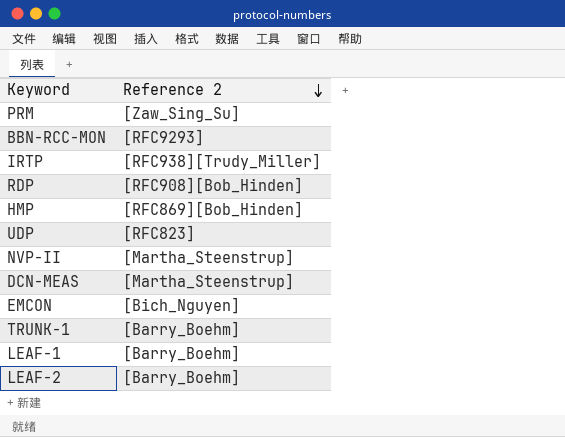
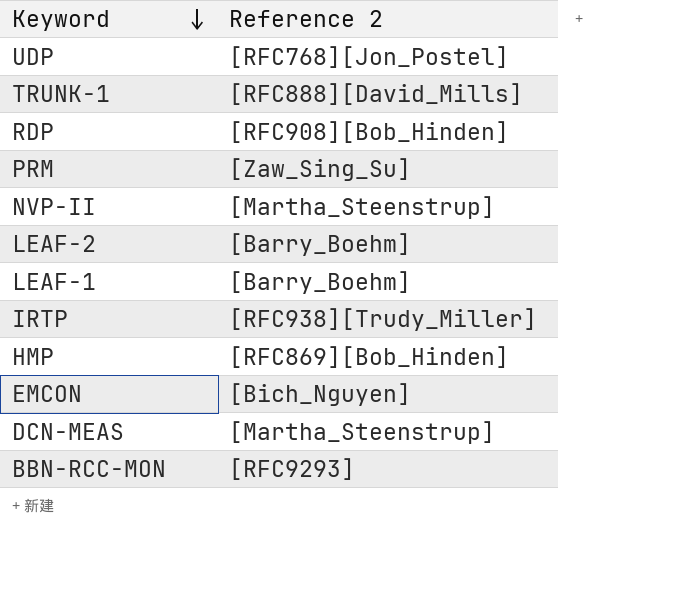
row order: Reference 2 descending -> Keyword descending
UDP | Reference 2: [RFC823] -> [RFC768][Jon_Postel]
TRUNK-1 | Reference 2: [Barry_Boehm] -> [RFC888][David_Mills]

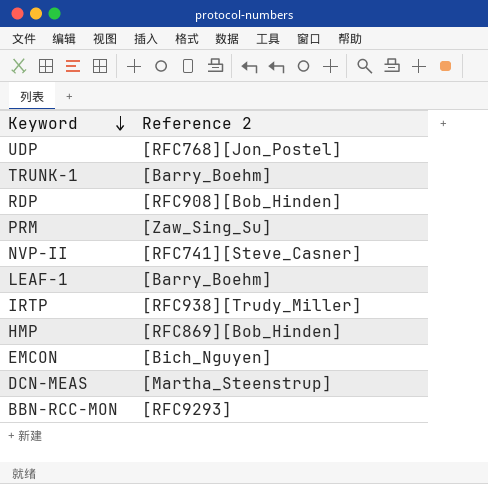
row LEAF-2: [Barry_Boehm] -> none
TRUNK-1 | Reference 2: [RFC888][David_Mills] -> [Barry_Boehm]
NVP-II | Reference 2: [Martha_Steenstrup] -> [RFC741][Steve_Casner]

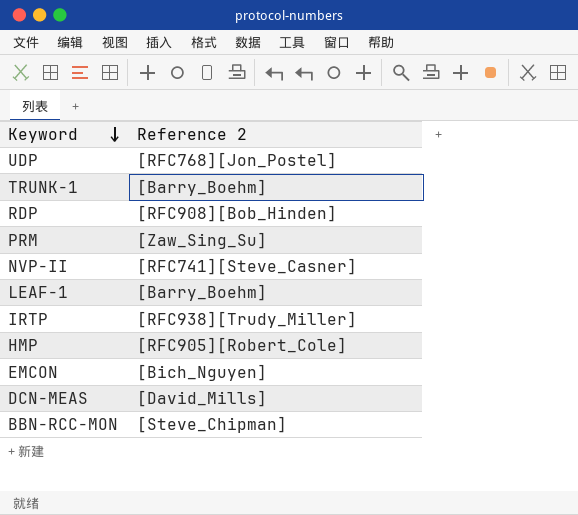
HMP | Reference 2: [RFC869][Bob_Hinden] -> [RFC905][Robert_Cole]
DCN-MEAS | Reference 2: [Martha_Steenstrup] -> [David_Mills]
BBN-RCC-MON | Reference 2: [RFC9293] -> [Steve_Chipman]

